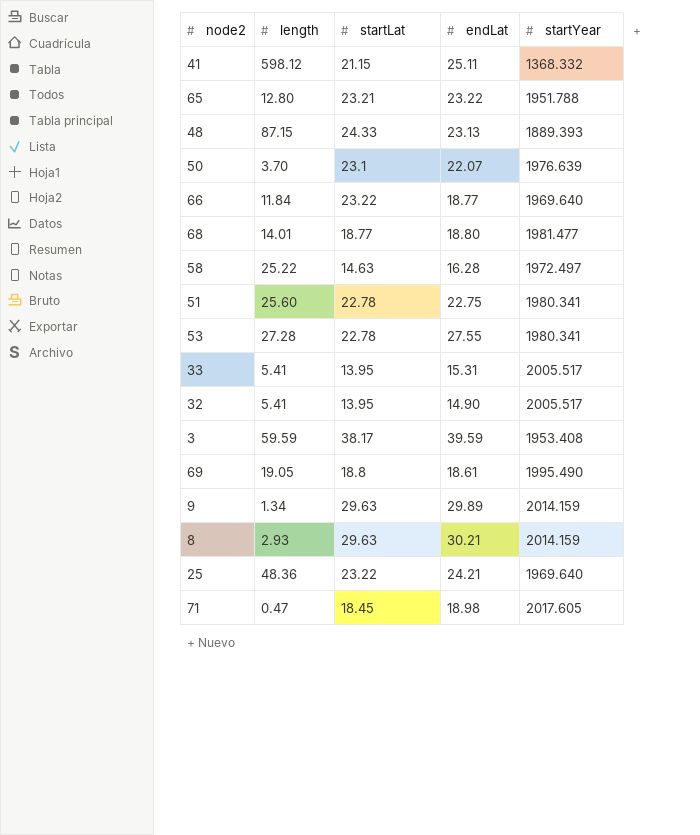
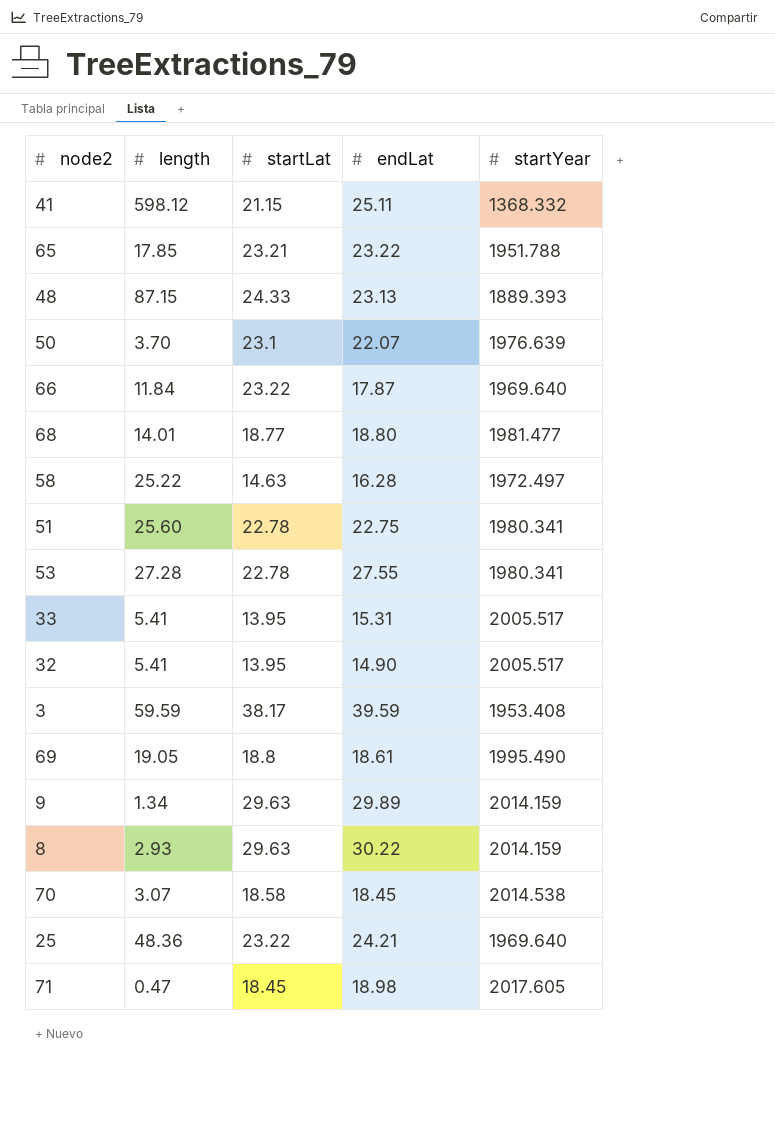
65 | length: 12.80 -> 17.85
66 | endLat: 18.77 -> 17.87
8 | endLat: 30.21 -> 30.22
row 70: none -> 3.07 | 18.58 | 18.45 | 2014.538

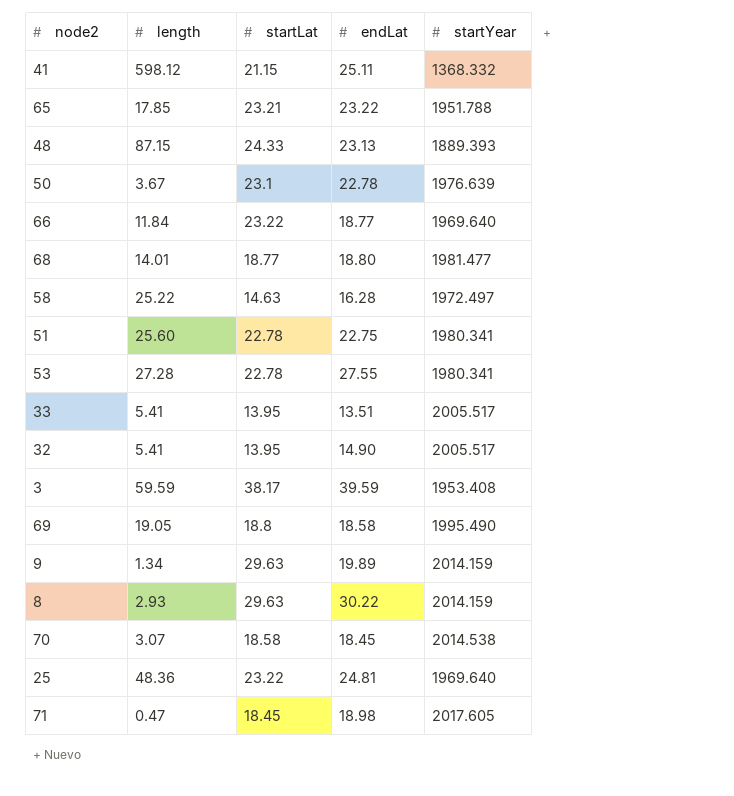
50 | length: 3.70 -> 3.67
50 | endLat: 22.07 -> 22.78
66 | endLat: 17.87 -> 18.77
33 | endLat: 15.31 -> 13.51
69 | endLat: 18.61 -> 18.58
9 | endLat: 29.89 -> 19.89
25 | endLat: 24.21 -> 24.81

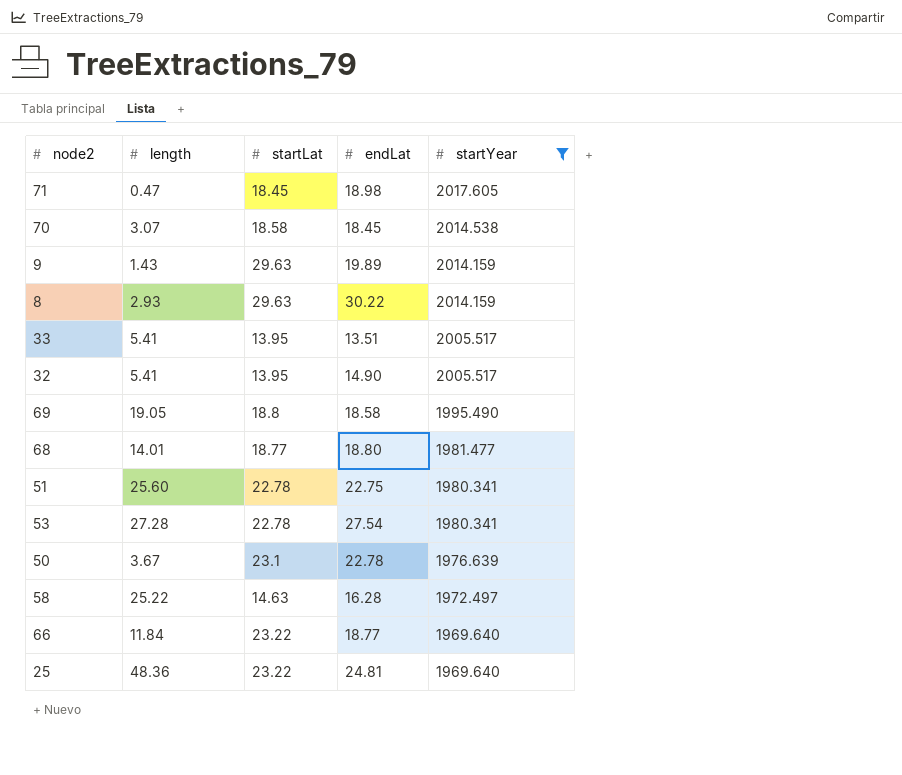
filter: none -> startYear >= 1969.640
row order: none -> startYear descending
9 | length: 1.34 -> 1.43
53 | endLat: 27.55 -> 27.54

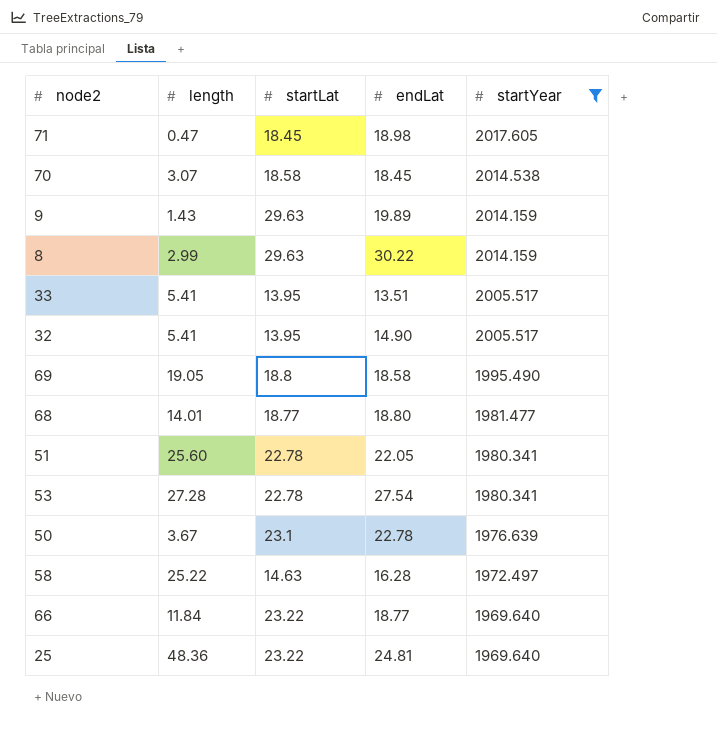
8 | length: 2.93 -> 2.99
51 | endLat: 22.75 -> 22.05

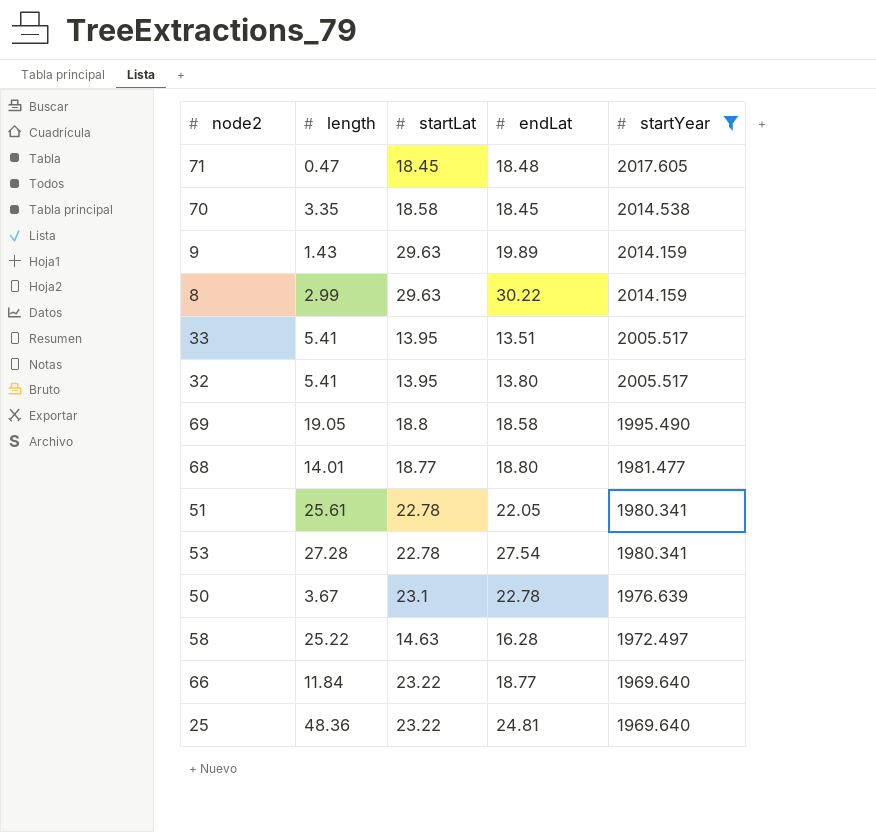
71 | endLat: 18.98 -> 18.48
70 | length: 3.07 -> 3.35
32 | endLat: 14.90 -> 13.80
51 | length: 25.60 -> 25.61

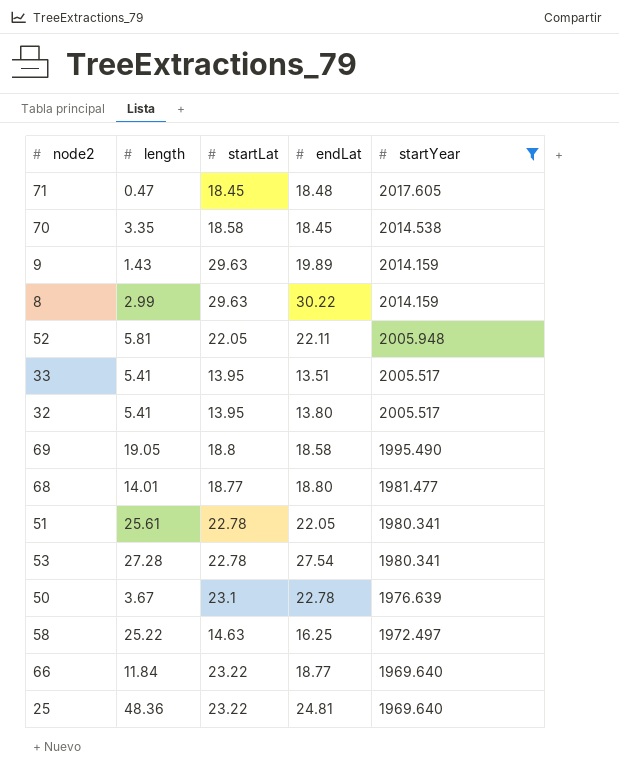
row 52: none -> 5.81 | 22.05 | 22.11 | 2005.948
58 | endLat: 16.28 -> 16.25

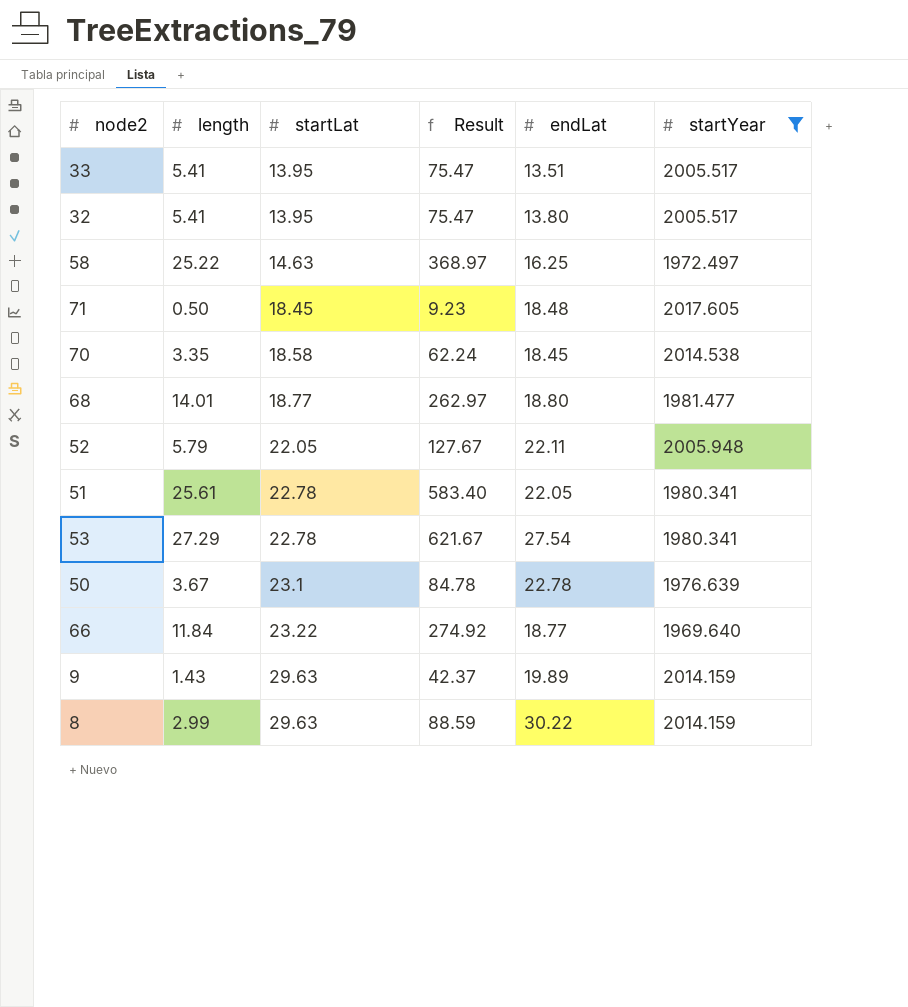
row order: startYear descending -> startLat ascending
column Result | formula: none -> [length] * [startLat]
row 69: 19.05 | 18.8 | 18.58 | 1995.490 -> none
row 25: 48.36 | 23.22 | 24.81 | 1969.640 -> none
71 | length: 0.47 -> 0.50
52 | length: 5.81 -> 5.79
53 | length: 27.28 -> 27.29

